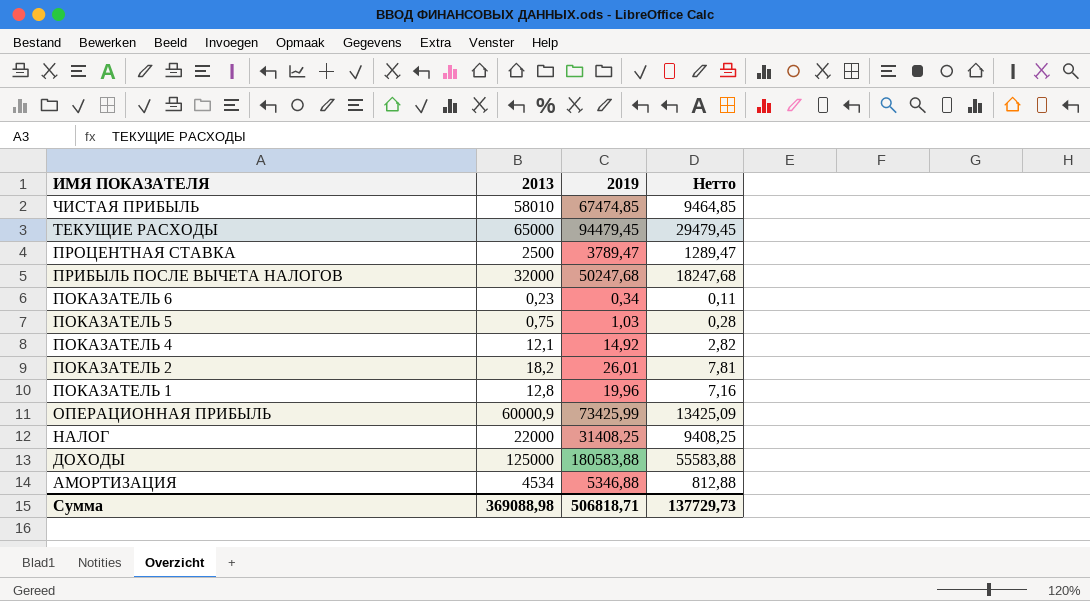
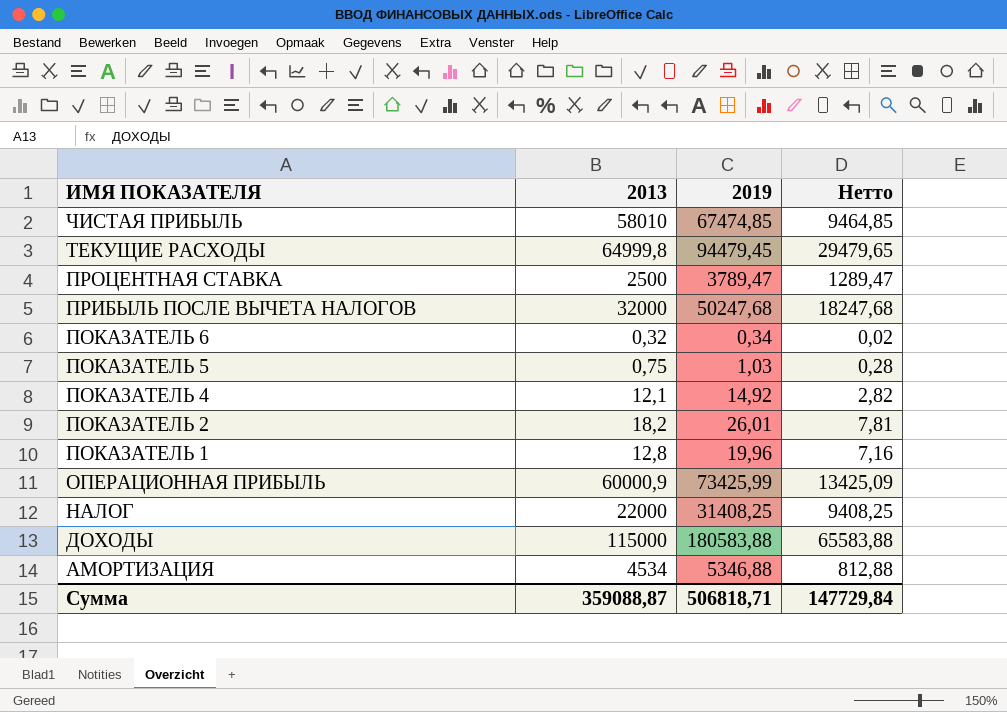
ТЕКУЩИЕ РАСХОДЫ | 2013: 65000 -> 64999,8
ТЕКУЩИЕ РАСХОДЫ | Нетто: 29479,45 -> 29479,65
ПОКАЗАТЕЛЬ 6 | 2013: 0,23 -> 0,32
ПОКАЗАТЕЛЬ 6 | Нетто: 0,11 -> 0,02
ДОХОДЫ | 2013: 125000 -> 115000
ДОХОДЫ | Нетто: 55583,88 -> 65583,88
Сумма | 2013: 369088,98 -> 359088,87
Сумма | Нетто: 137729,73 -> 147729,84

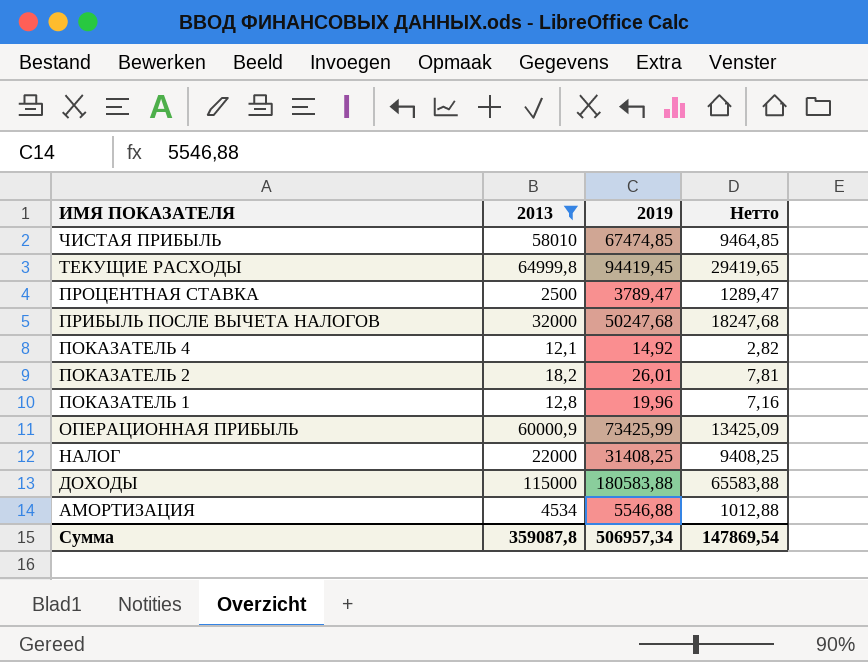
filter: none -> 2013 >= 12,1
ТЕКУЩИЕ РАСХОДЫ | 2019: 94479,45 -> 94419,45
ТЕКУЩИЕ РАСХОДЫ | Нетто: 29479,65 -> 29419,65
АМОРТИЗАЦИЯ | 2019: 5346,88 -> 5546,88
АМОРТИЗАЦИЯ | Нетто: 812,88 -> 1012,88
Сумма | 2013: 359088,87 -> 359087,8
Сумма | 2019: 506818,71 -> 506957,34
Сумма | Нетто: 147729,84 -> 147869,54

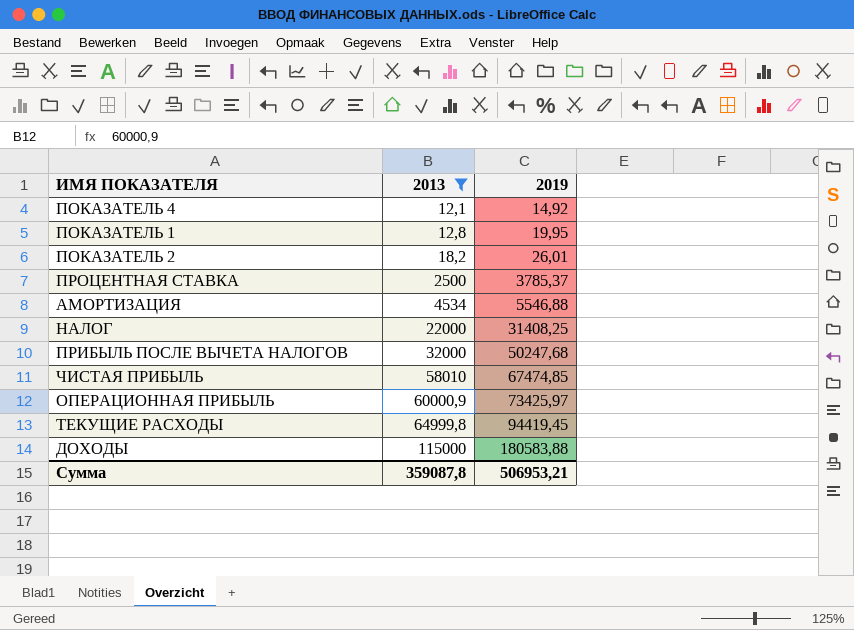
row order: ИМЯ ПОКАЗАТЕЛЯ descending -> 2013 ascending
column Нетто | formula: [2019] - [2013] -> none
ПОКАЗАТЕЛЬ 1 | 2019: 19,96 -> 19,95
ПРОЦЕНТНАЯ СТАВКА | 2019: 3789,47 -> 3785,37
ОПЕРАЦИОННАЯ ПРИБЫЛЬ | 2019: 73425,99 -> 73425,97
Сумма | 2019: 506957,34 -> 506953,21

